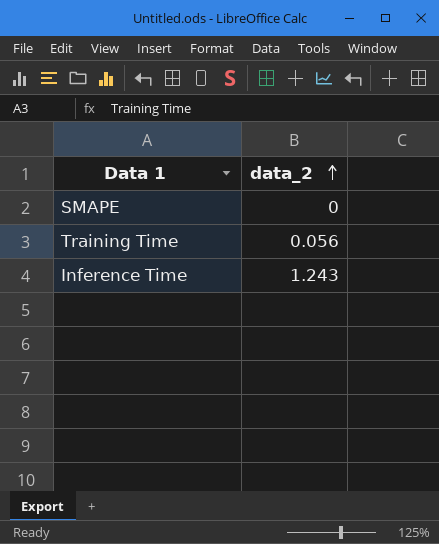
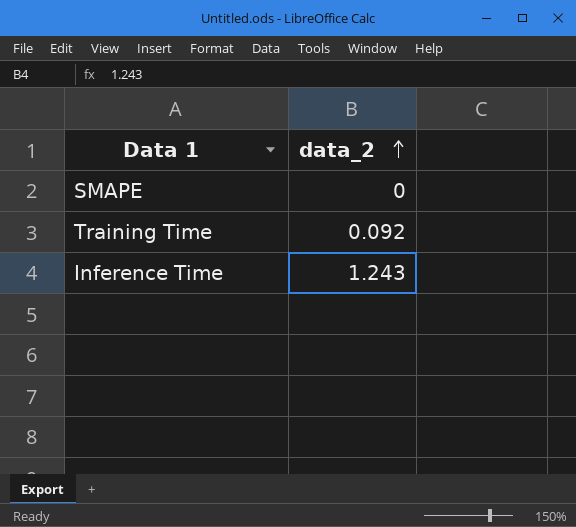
Training Time | data_2: 0.056 -> 0.092

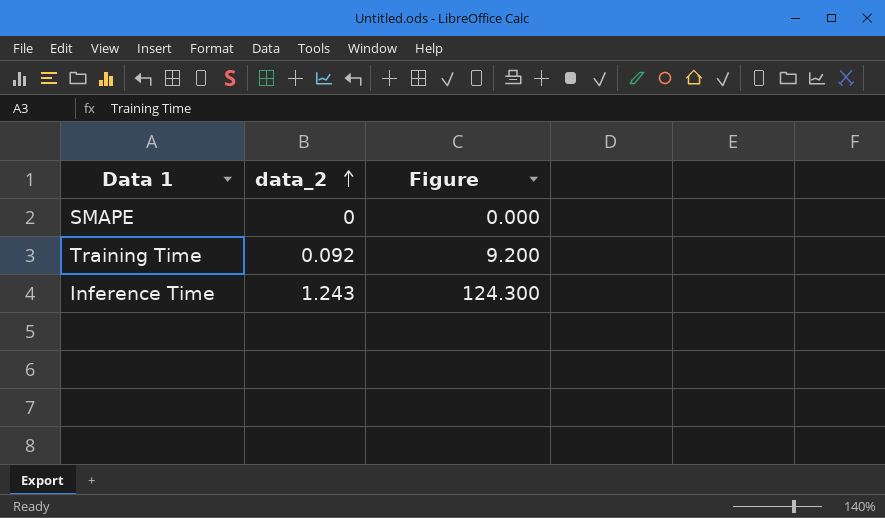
column Figure | formula: none -> [data_2] * 100

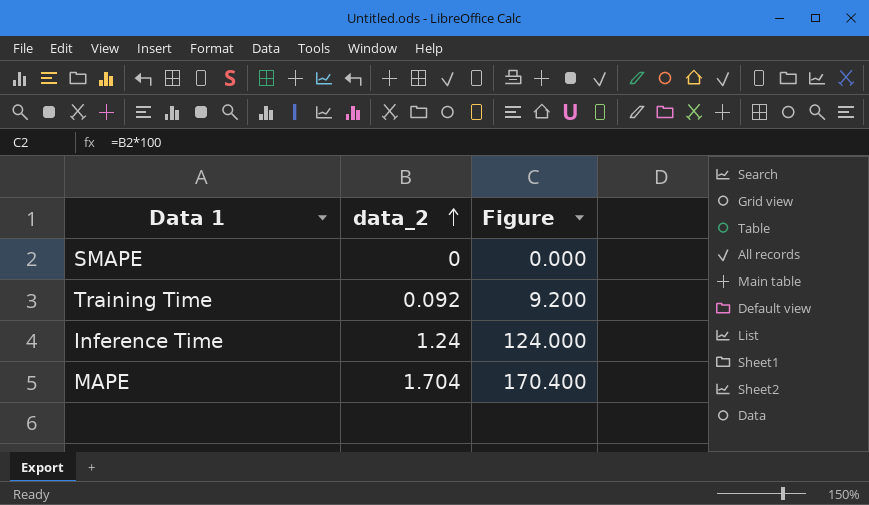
Inference Time | data_2: 1.243 -> 1.24
Inference Time | Figure: 124.300 -> 124.000
row MAPE: none -> 1.704 | 170.400

